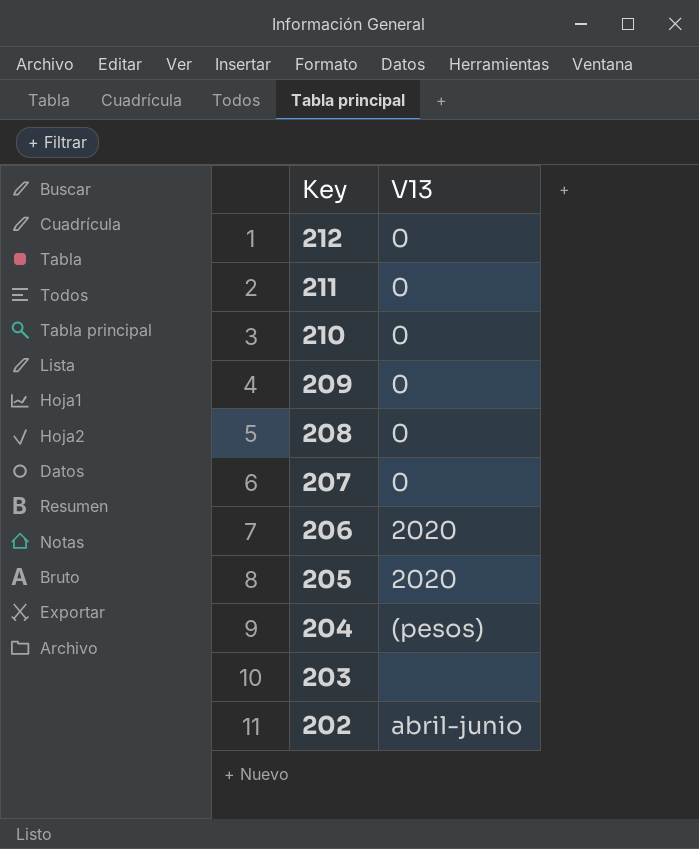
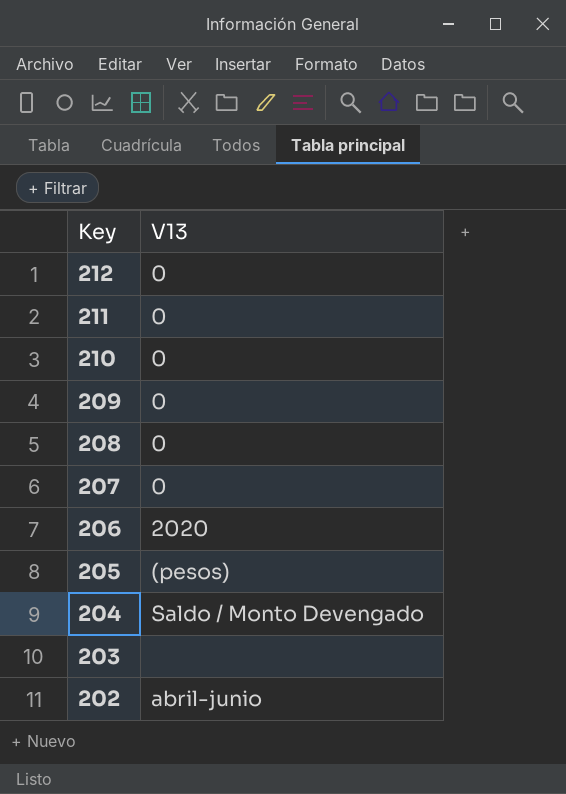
205 | V13: 2020 -> (pesos)
204 | V13: (pesos) -> Saldo / Monto Devengado

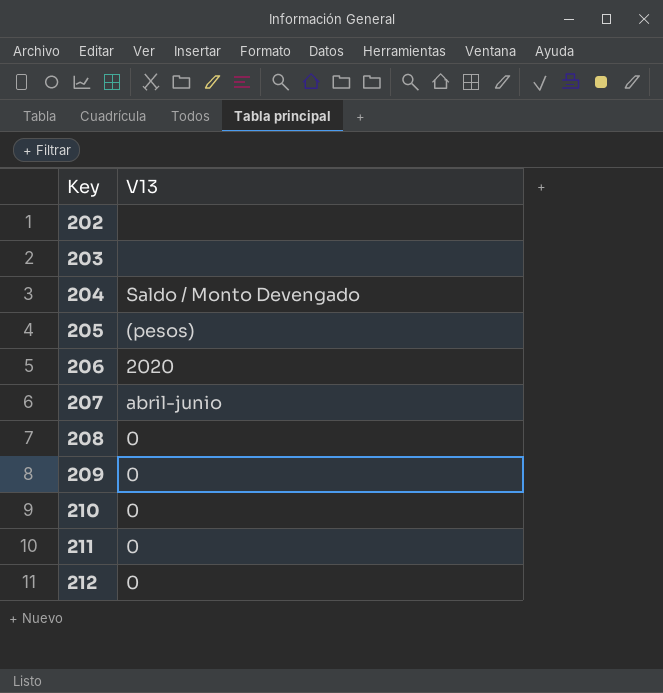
row order: Key descending -> Key ascending
202 | V13: abril-junio -> none
207 | V13: 0 -> abril-junio

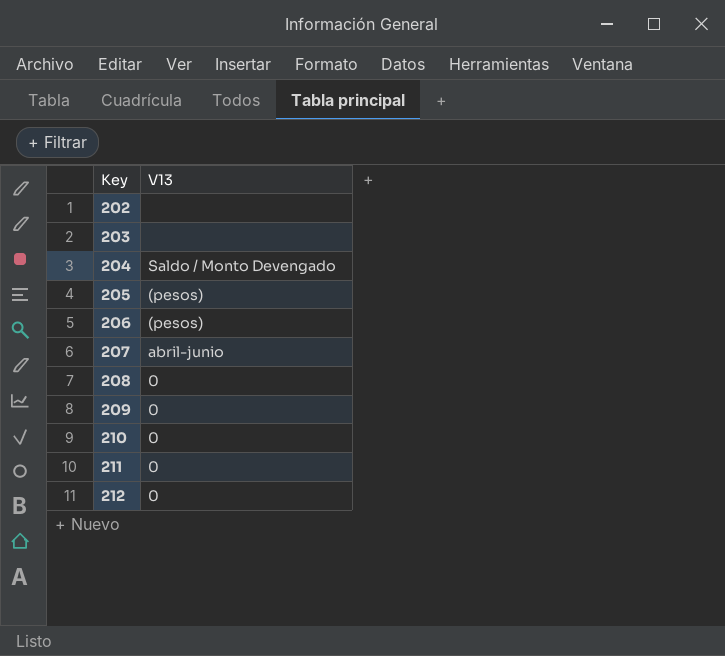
206 | V13: 2020 -> (pesos)

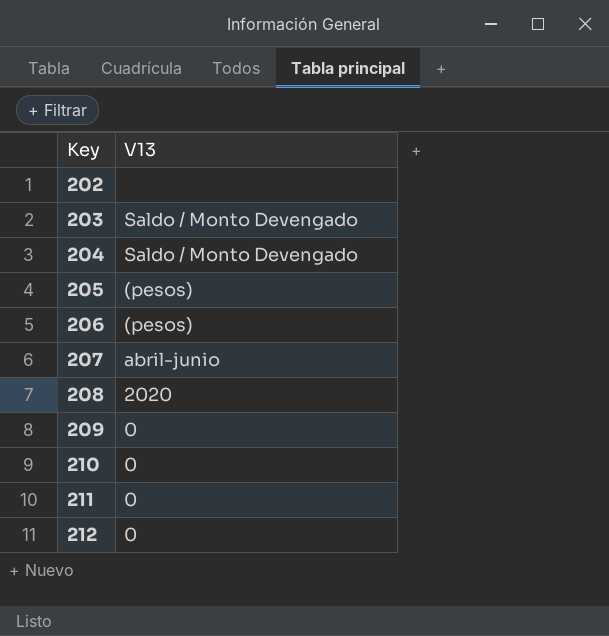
203 | V13: none -> Saldo / Monto Devengado
208 | V13: 0 -> 2020

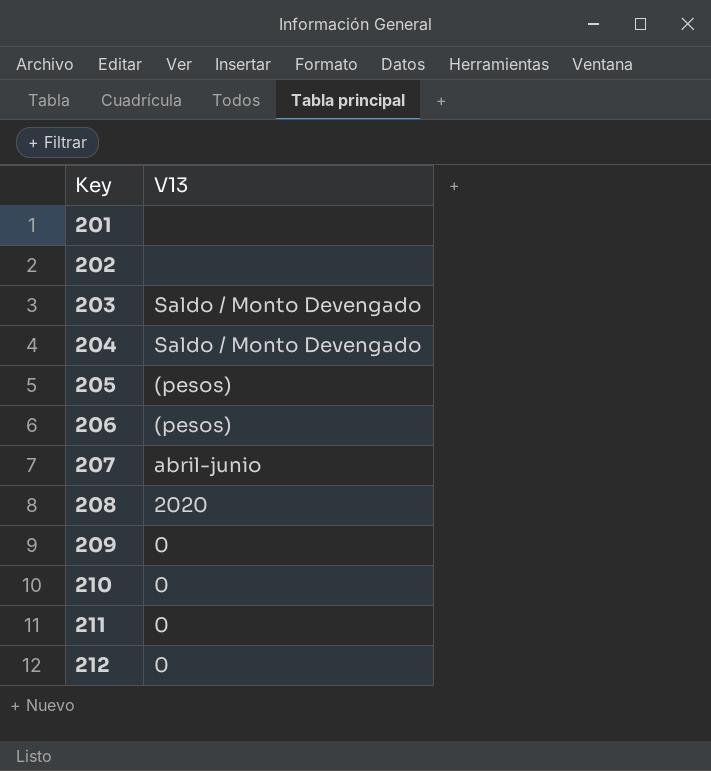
row 201: none -> none

